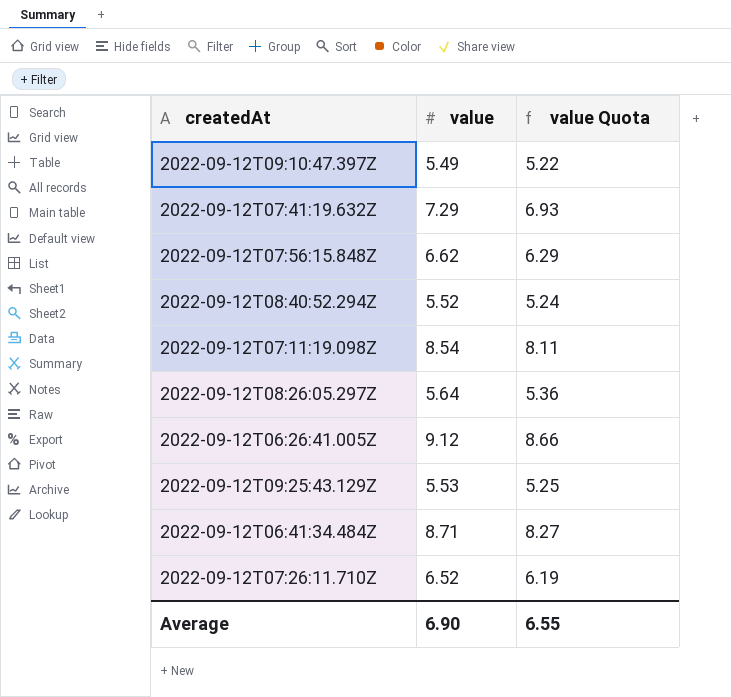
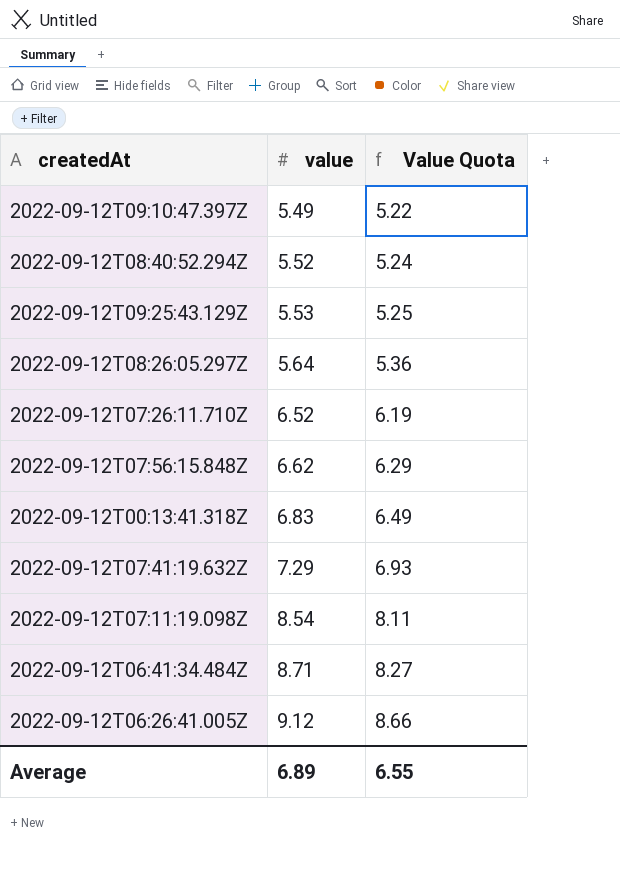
row order: none -> value ascending
column name: value Quota -> Value Quota
row 2022-09-12T00:13:41.318Z: none -> 6.83 | 6.49
Average | value: 6.90 -> 6.89

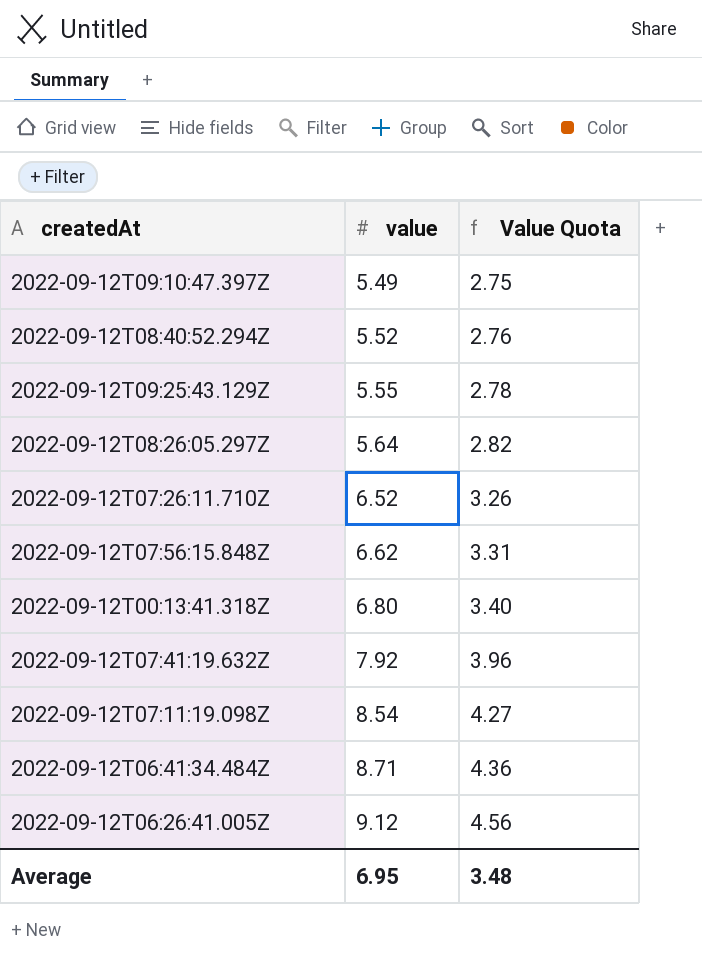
column Value Quota | formula: [value] * 0.95 -> [value] * 0.5
2022-09-12T09:25:43.129Z | value: 5.53 -> 5.55
2022-09-12T00:13:41.318Z | value: 6.83 -> 6.80
2022-09-12T07:41:19.632Z | value: 7.29 -> 7.92
Average | value: 6.89 -> 6.95
Average | Value Quota: 6.55 -> 3.48

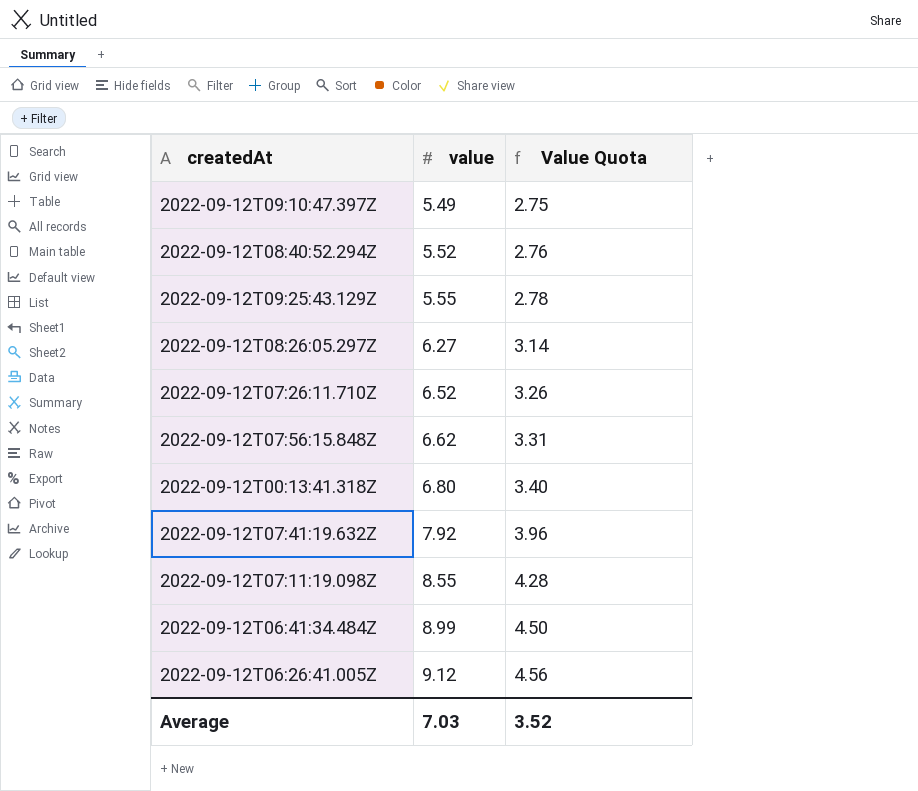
2022-09-12T08:26:05.297Z | value: 5.64 -> 6.27
2022-09-12T08:26:05.297Z | Value Quota: 2.82 -> 3.14
2022-09-12T07:11:19.098Z | value: 8.54 -> 8.55
2022-09-12T07:11:19.098Z | Value Quota: 4.27 -> 4.28
2022-09-12T06:41:34.484Z | value: 8.71 -> 8.99
2022-09-12T06:41:34.484Z | Value Quota: 4.36 -> 4.50
Average | value: 6.95 -> 7.03
Average | Value Quota: 3.48 -> 3.52

